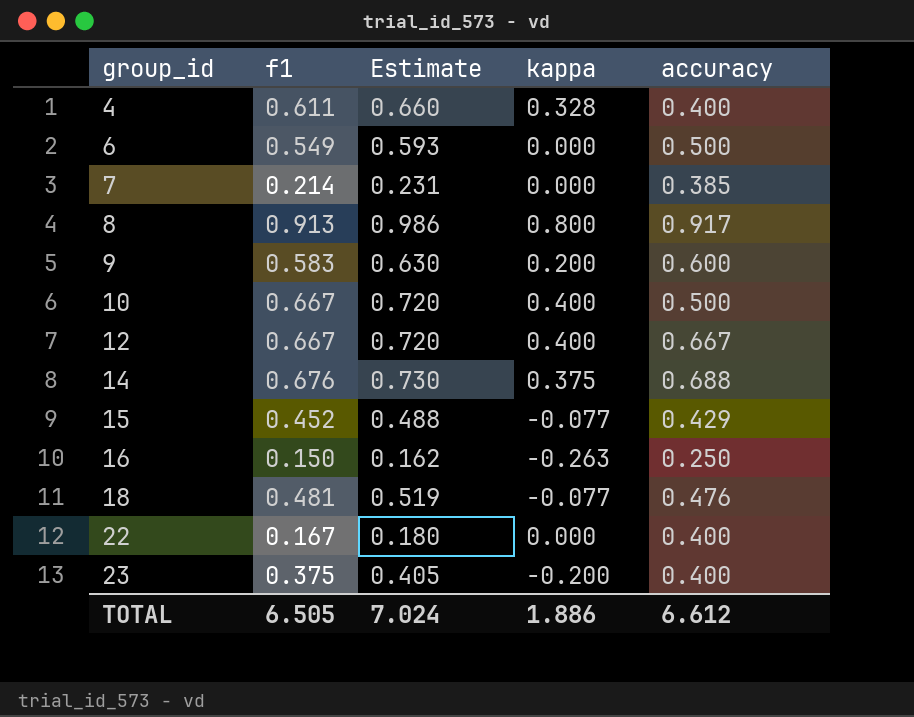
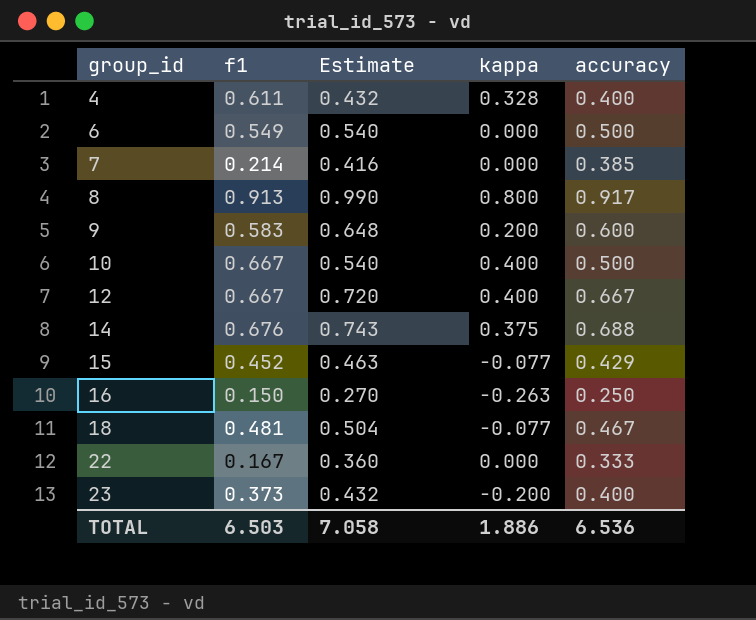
column Estimate | formula: [f1] * 1.08 -> [accuracy] * 1.08
18 | accuracy: 0.476 -> 0.467
22 | accuracy: 0.400 -> 0.333
23 | f1: 0.375 -> 0.373
TOTAL | f1: 6.505 -> 6.503
TOTAL | Estimate: 7.024 -> 7.058
TOTAL | accuracy: 6.612 -> 6.536

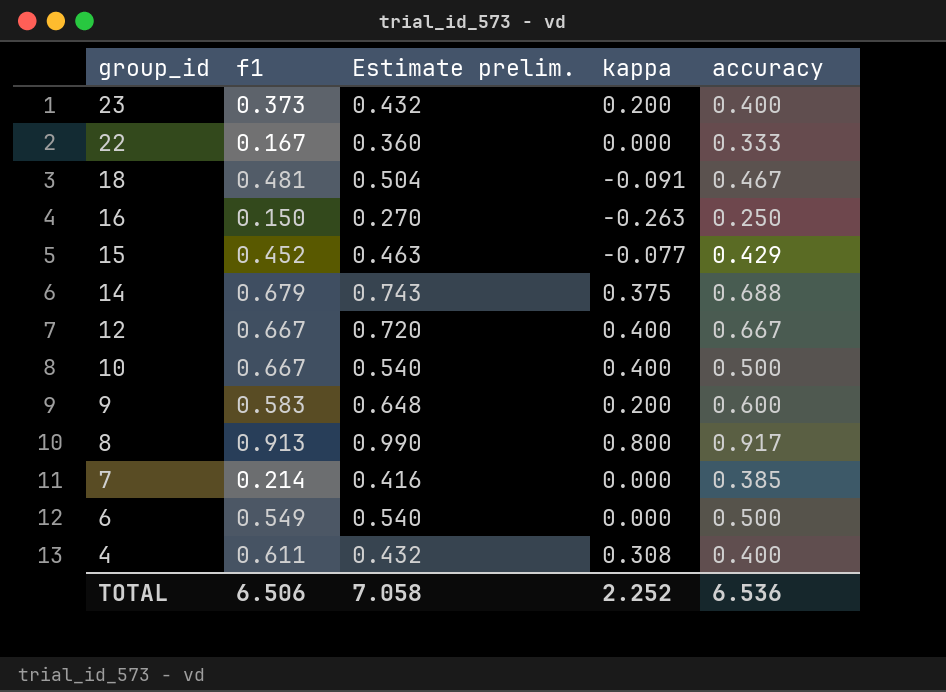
row order: group_id ascending -> group_id descending
column name: Estimate -> Estimate prelim.
23 | kappa: -0.200 -> 0.200
18 | kappa: -0.077 -> -0.091
14 | f1: 0.676 -> 0.679
4 | kappa: 0.328 -> 0.308
TOTAL | f1: 6.503 -> 6.506
TOTAL | kappa: 1.886 -> 2.252

